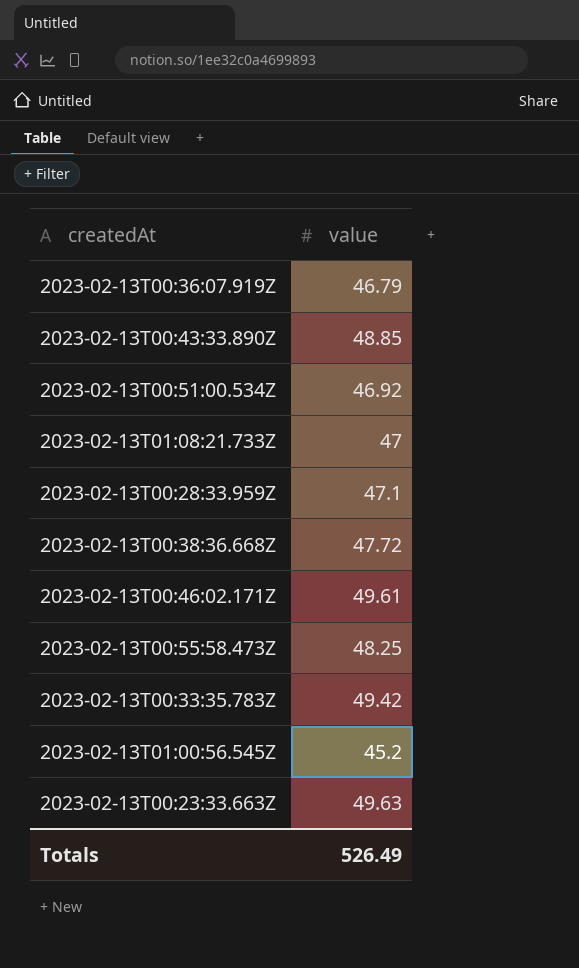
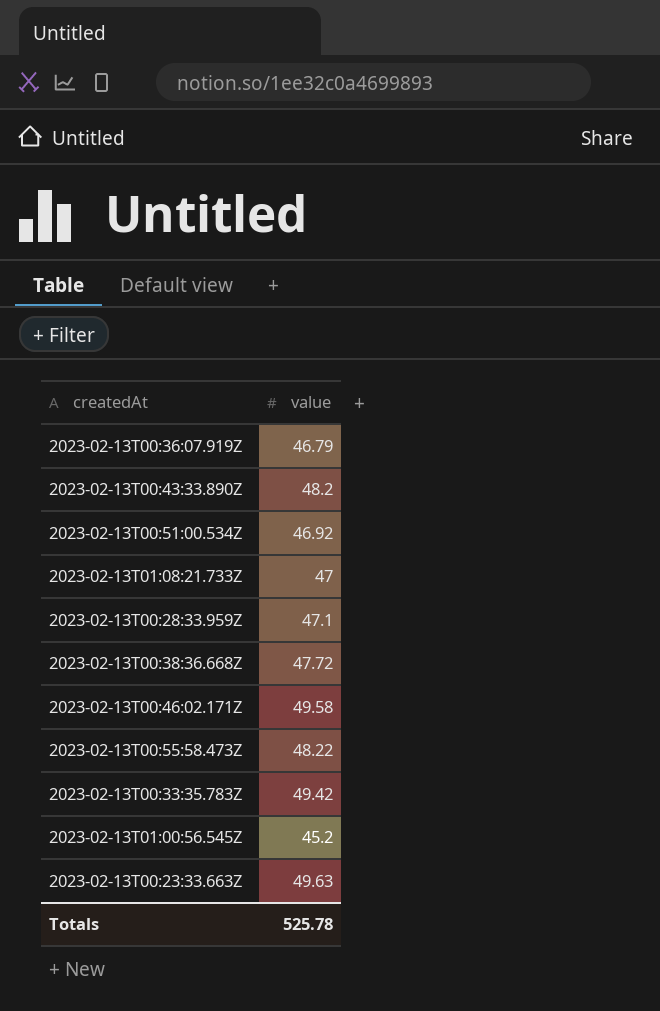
2023-02-13T00:43:33.890Z | value: 48.85 -> 48.2
2023-02-13T00:46:02.171Z | value: 49.61 -> 49.58
2023-02-13T00:55:58.473Z | value: 48.25 -> 48.22
Totals | value: 526.49 -> 525.78

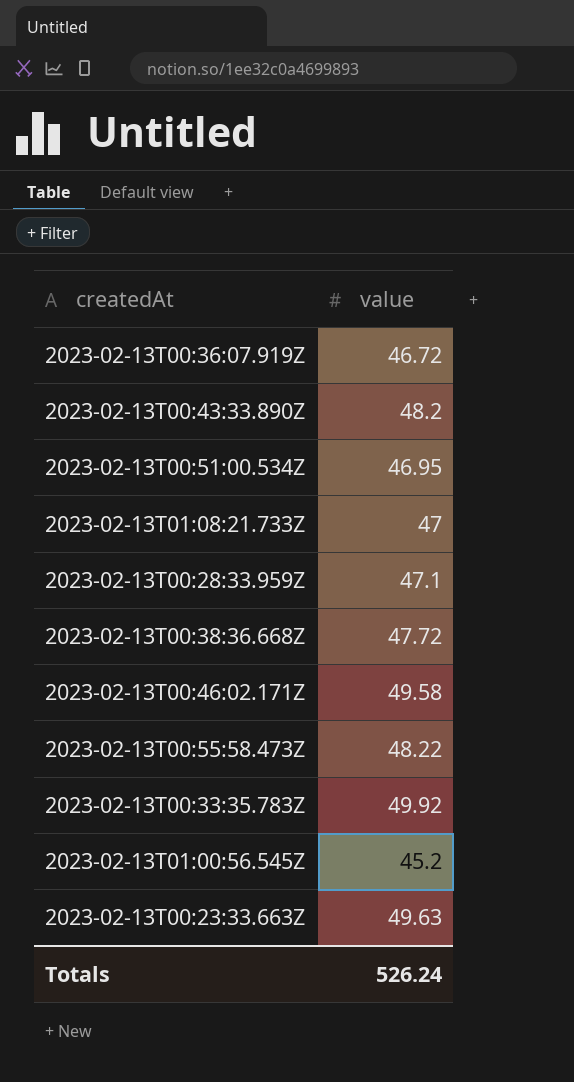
2023-02-13T00:36:07.919Z | value: 46.79 -> 46.72
2023-02-13T00:51:00.534Z | value: 46.92 -> 46.95
2023-02-13T00:33:35.783Z | value: 49.42 -> 49.92
Totals | value: 525.78 -> 526.24

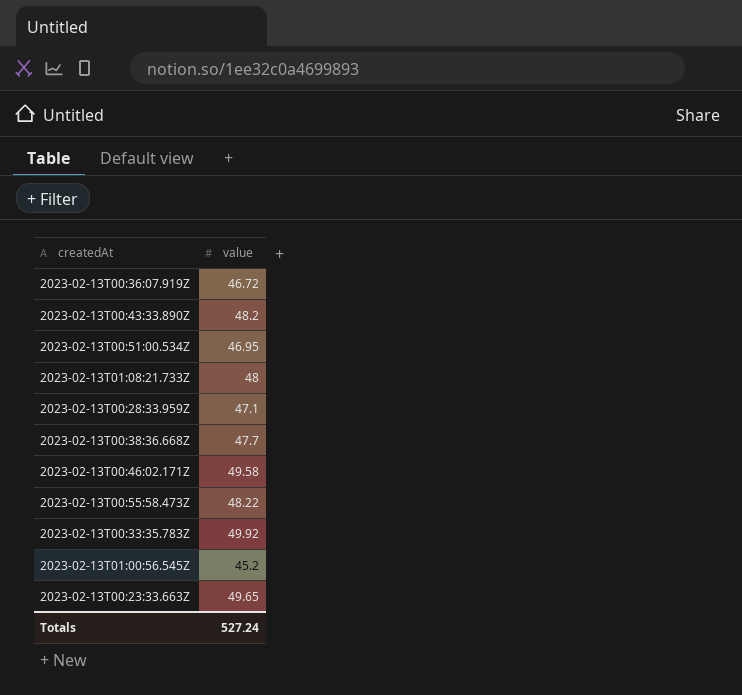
2023-02-13T01:08:21.733Z | value: 47 -> 48
2023-02-13T00:38:36.668Z | value: 47.72 -> 47.7
2023-02-13T00:23:33.663Z | value: 49.63 -> 49.65
Totals | value: 526.24 -> 527.24

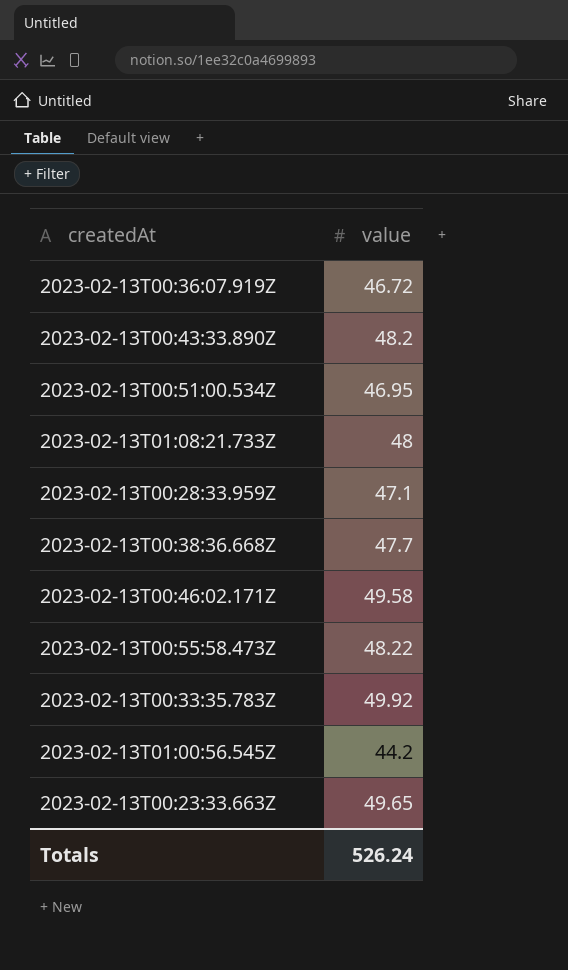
2023-02-13T01:00:56.545Z | value: 45.2 -> 44.2
Totals | value: 527.24 -> 526.24

